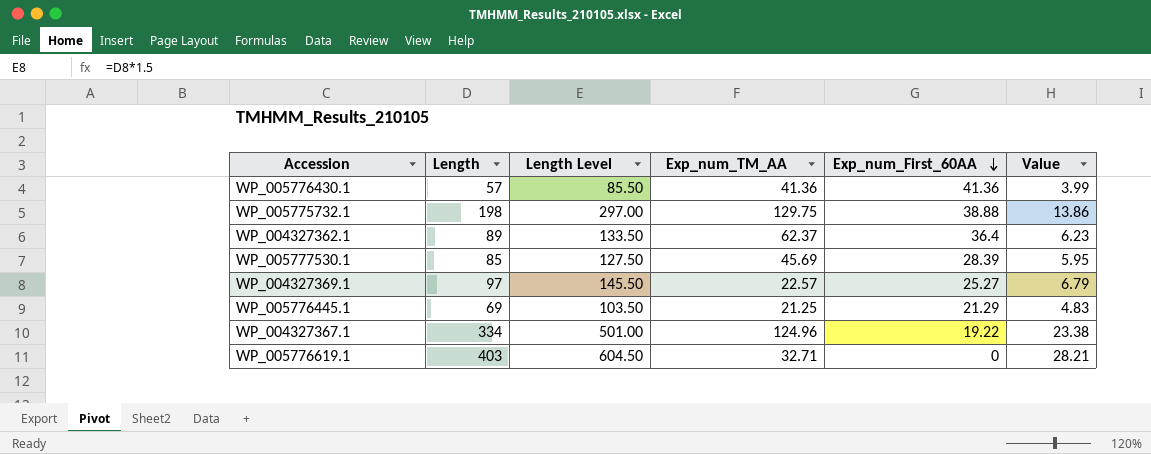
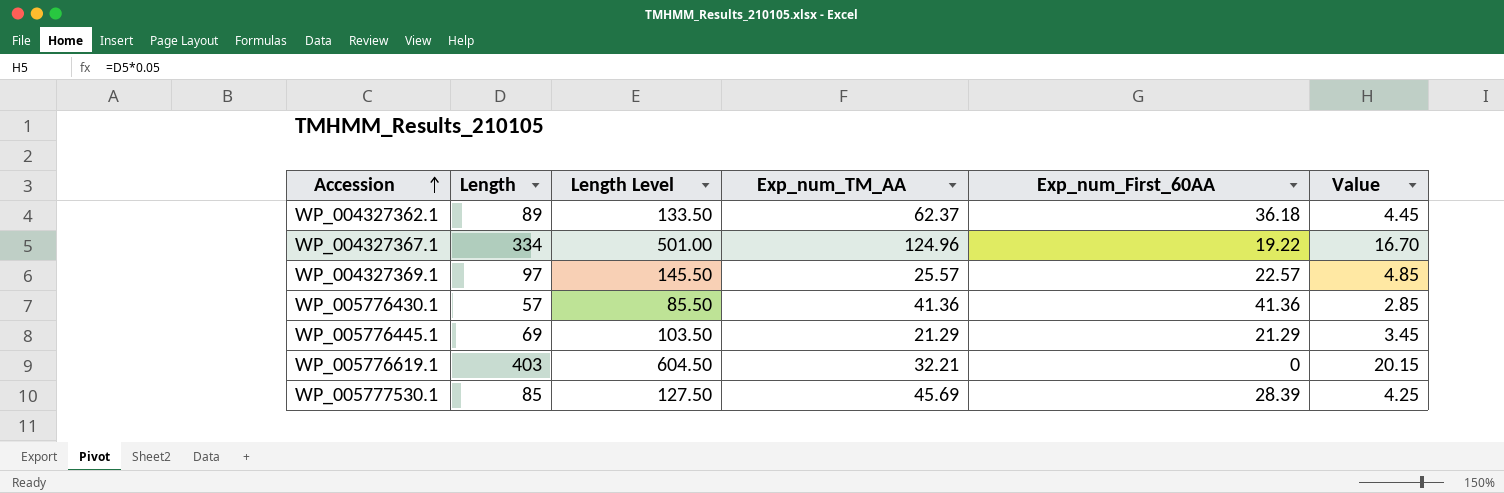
row order: Exp_num_First_60AA descending -> Accession ascending
column Value | formula: [Length] * 0.07 -> [Length] * 0.05
row WP_005775732.1: 198 | 297.00 | 129.75 | 38.88 | 13.86 -> none
WP_004327362.1 | Exp_num_First_60AA: 36.4 -> 36.18
WP_004327369.1 | Exp_num_TM_AA: 22.57 -> 25.57
WP_004327369.1 | Exp_num_First_60AA: 25.27 -> 22.57
WP_005776445.1 | Exp_num_TM_AA: 21.25 -> 21.29
WP_005776619.1 | Exp_num_TM_AA: 32.71 -> 32.21

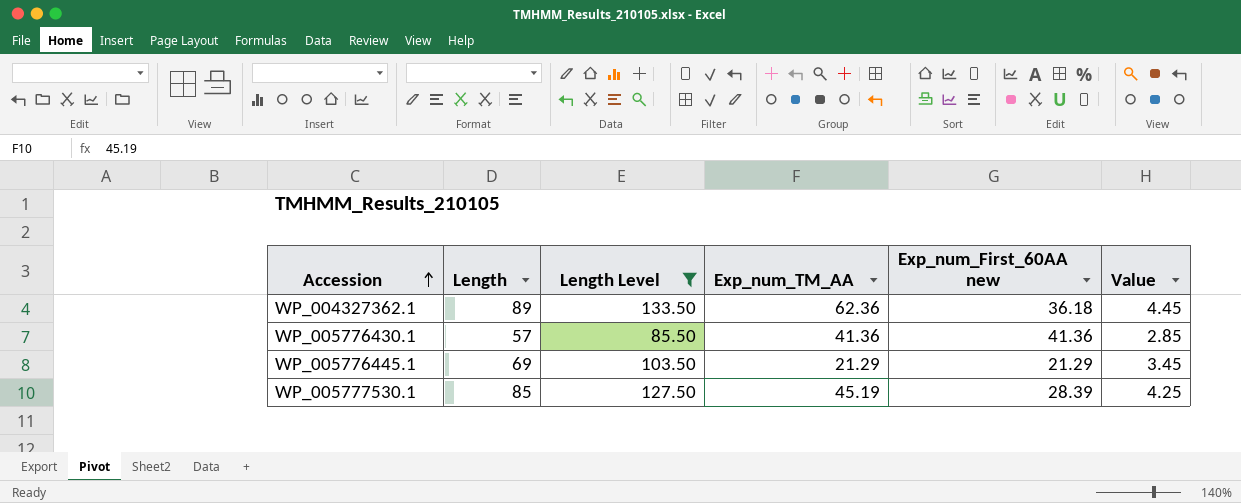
filter: none -> Length Level <= 133.50
column name: Exp_num_First_60AA -> Exp_num_First_60AA new
WP_004327362.1 | Exp_num_TM_AA: 62.37 -> 62.36
WP_005777530.1 | Exp_num_TM_AA: 45.69 -> 45.19

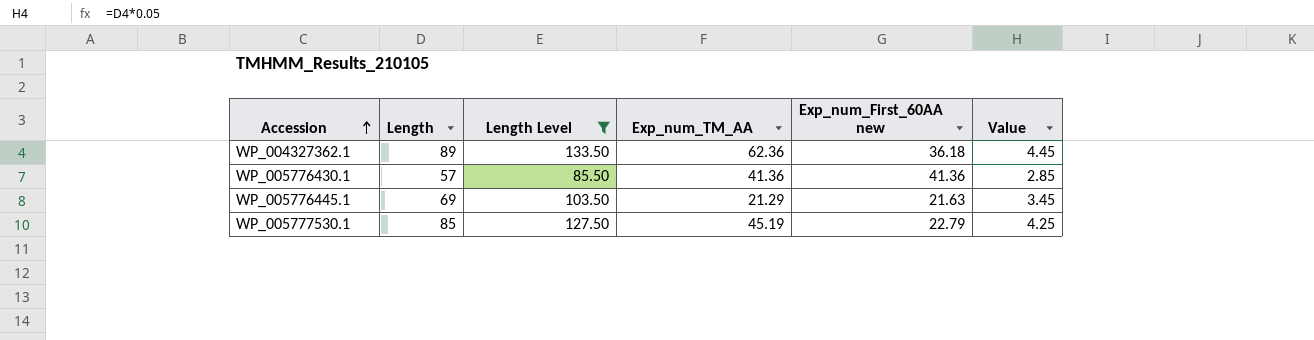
WP_005776445.1 | Exp_num_First_60AA new: 21.29 -> 21.63
WP_005777530.1 | Exp_num_First_60AA new: 28.39 -> 22.79

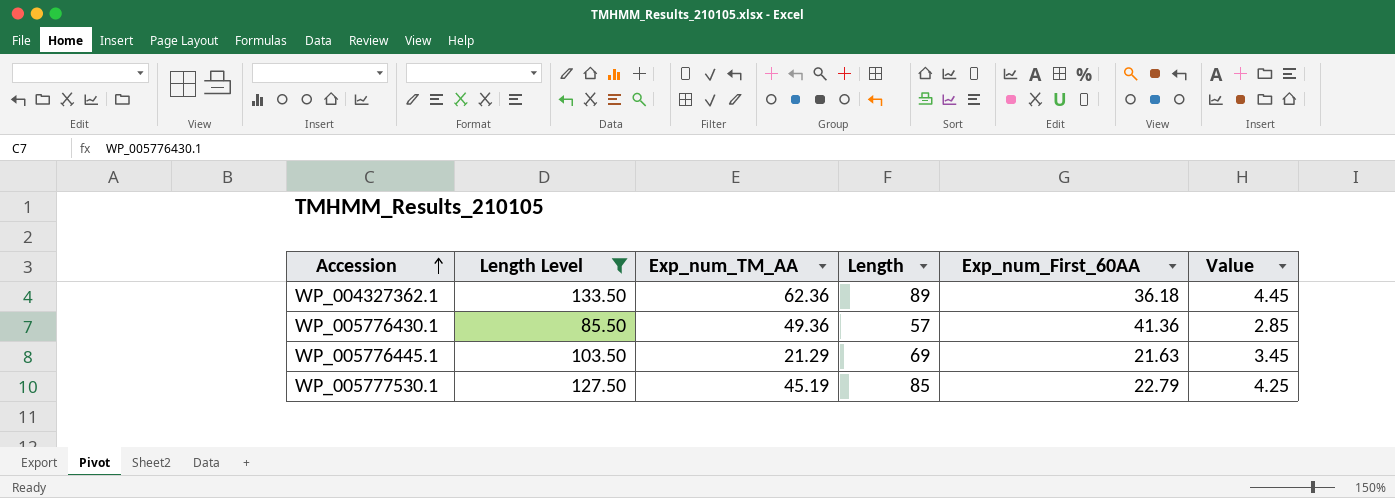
column Length | position: 2 -> 4
column name: Exp_num_First_60AA new -> Exp_num_First_60AA
WP_005776430.1 | Exp_num_TM_AA: 41.36 -> 49.36

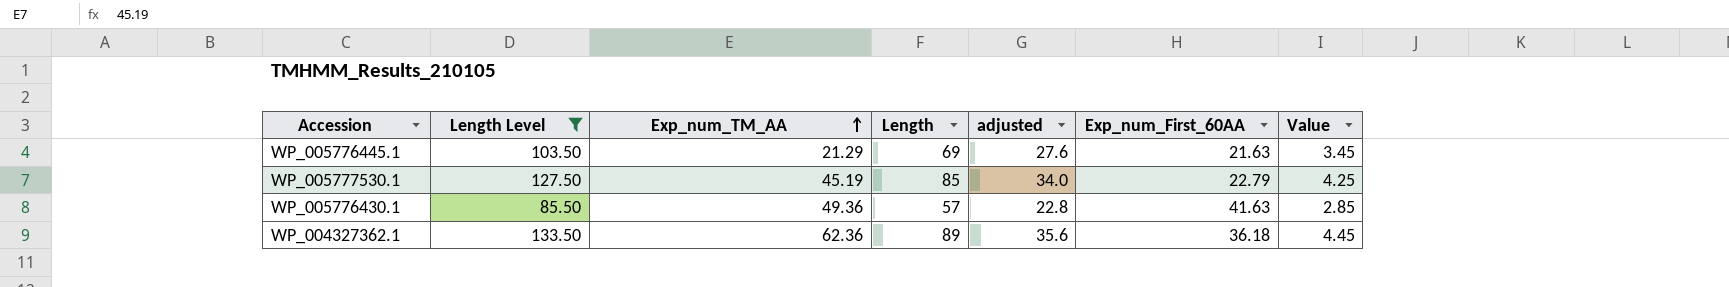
row order: Accession ascending -> Exp_num_TM_AA ascending
column adjusted | formula: none -> [Length] * 0.4
WP_005776430.1 | Exp_num_First_60AA: 41.36 -> 41.63

